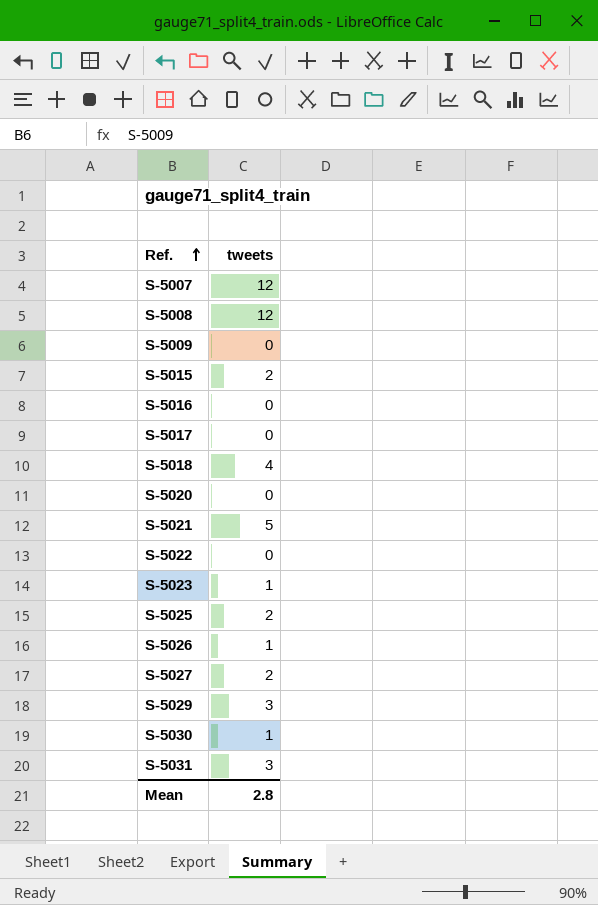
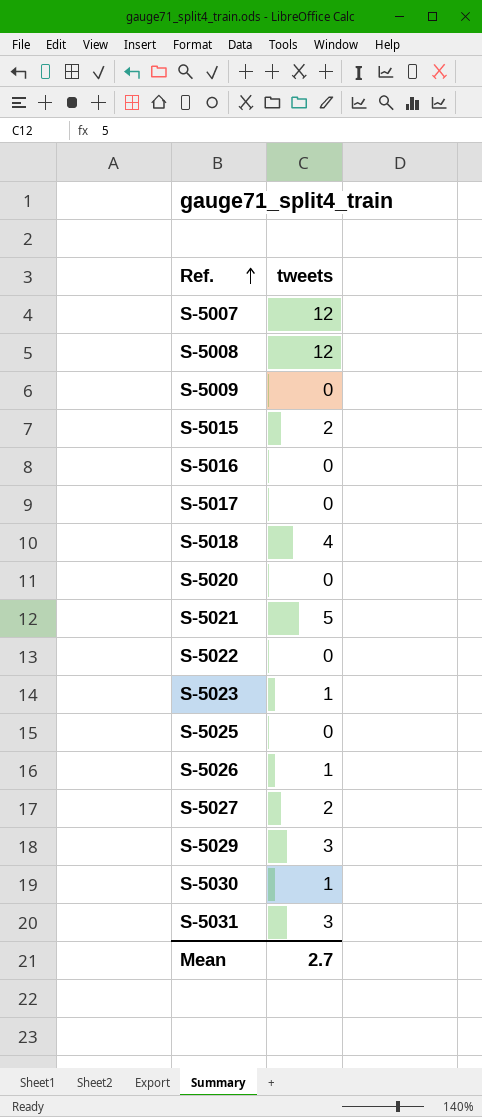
S-5025 | tweets: 2 -> 0
Mean | tweets: 2.8 -> 2.7

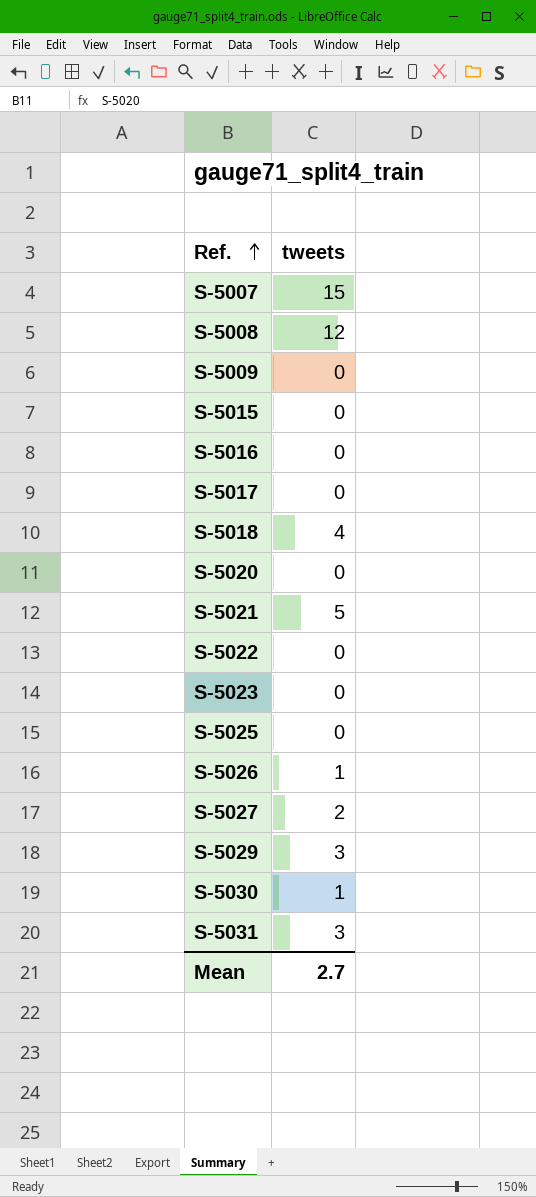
S-5007 | tweets: 12 -> 15
S-5015 | tweets: 2 -> 0
S-5023 | tweets: 1 -> 0

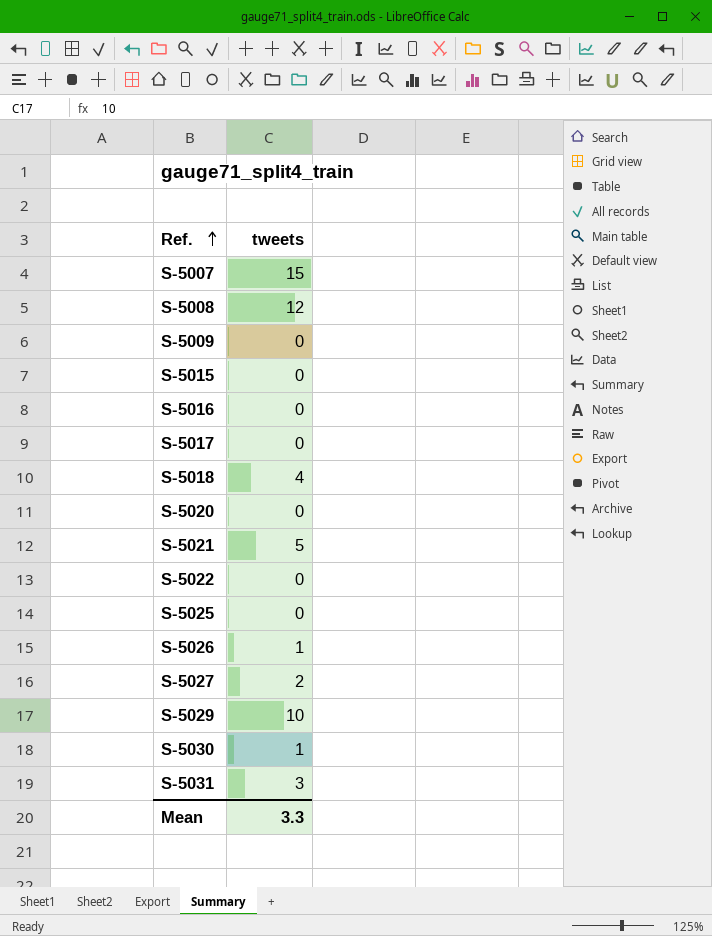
row S-5023: 0 -> none
S-5029 | tweets: 3 -> 10
Mean | tweets: 2.7 -> 3.3

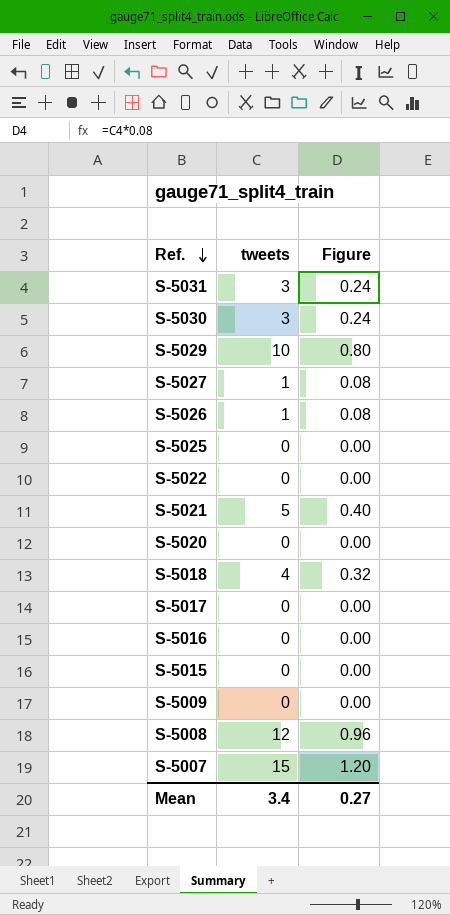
row order: Ref. ascending -> Ref. descending
column Figure | formula: none -> [tweets] * 0.08
S-5030 | tweets: 1 -> 3
S-5027 | tweets: 2 -> 1
Mean | tweets: 3.3 -> 3.4

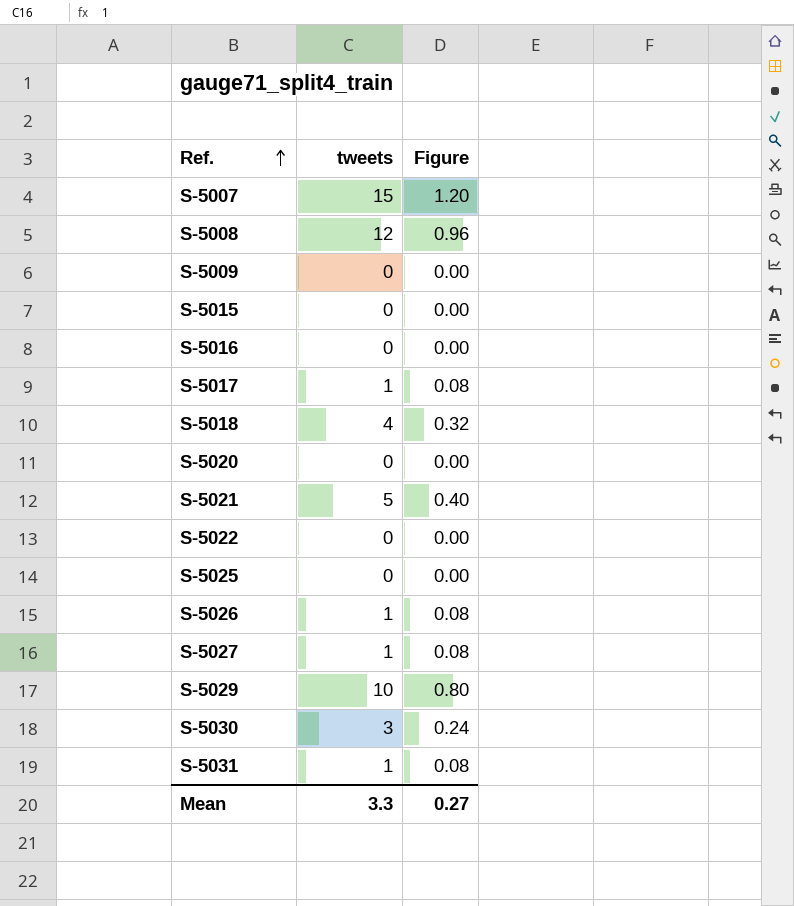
row order: Ref. descending -> Ref. ascending
S-5017 | tweets: 0 -> 1
S-5017 | Figure: 0.00 -> 0.08
S-5031 | tweets: 3 -> 1
S-5031 | Figure: 0.24 -> 0.08
Mean | tweets: 3.4 -> 3.3

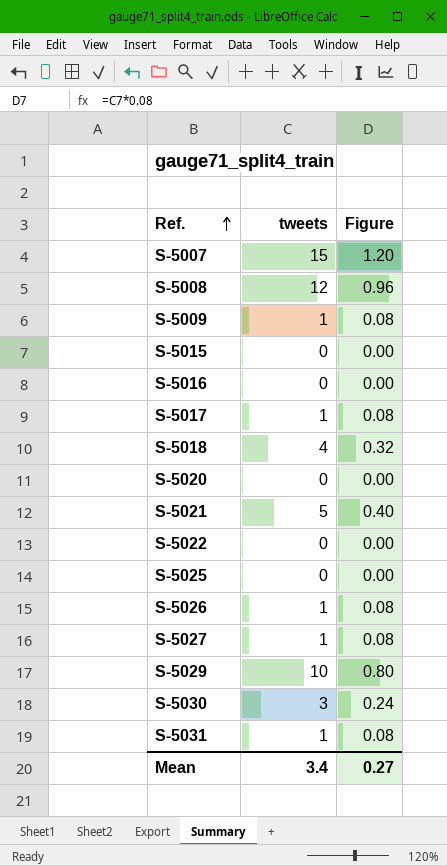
S-5009 | tweets: 0 -> 1
S-5009 | Figure: 0.00 -> 0.08
Mean | tweets: 3.3 -> 3.4

